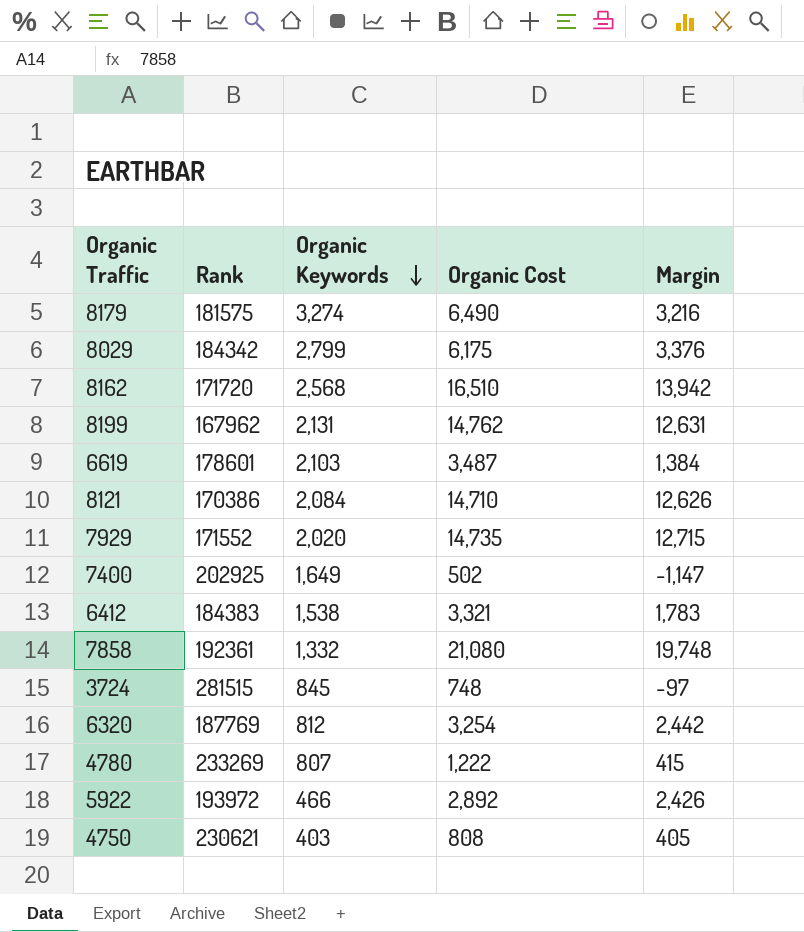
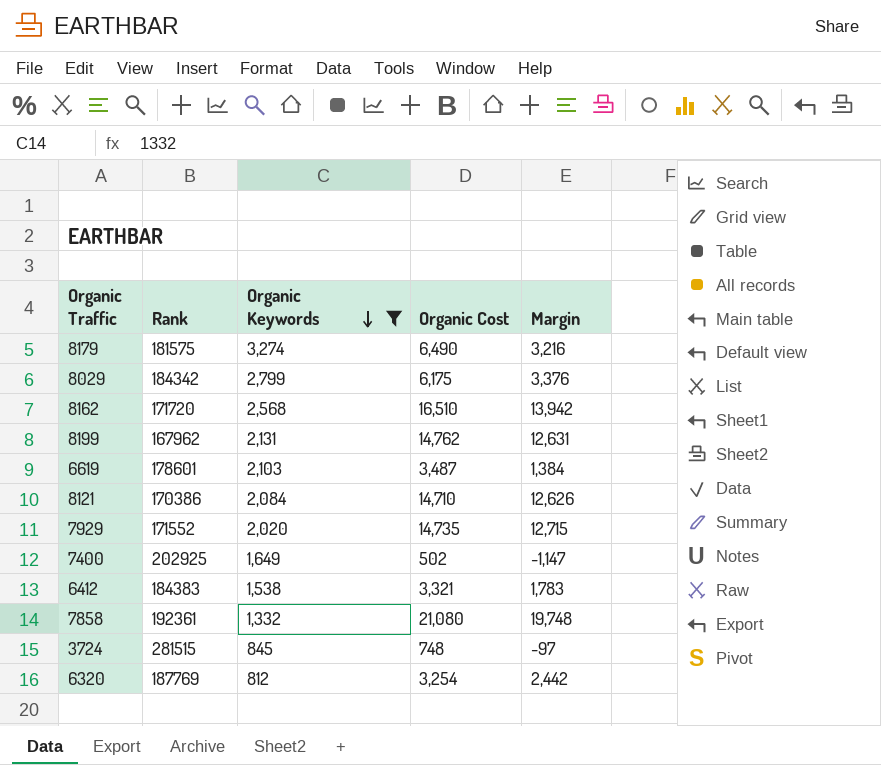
filter: none -> Organic Keywords >= 812

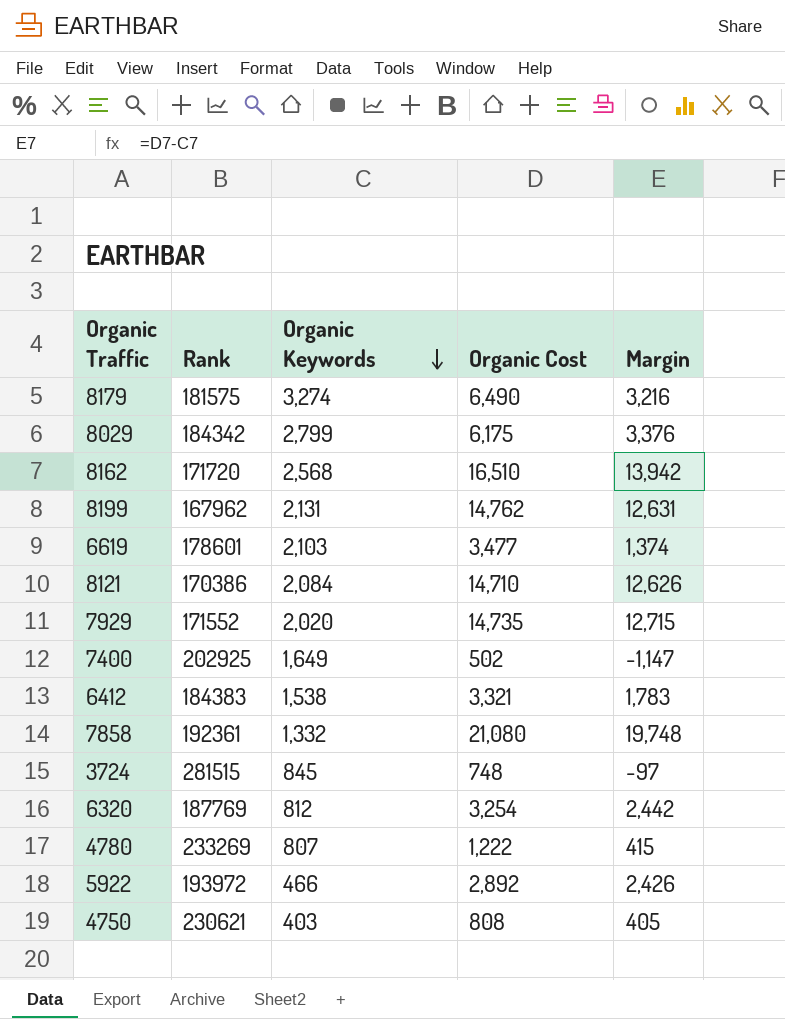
filter: Organic Keywords >= 812 -> none
6619 | Organic Cost: 3,487 -> 3,477
6619 | Margin: 1,384 -> 1,374

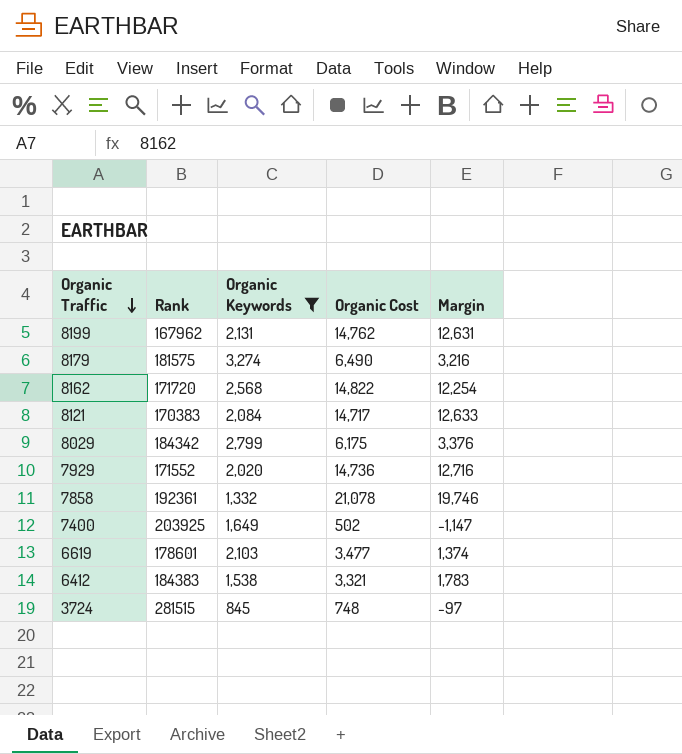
filter: none -> Organic Keywords >= 845
row order: Organic Keywords descending -> Organic Traffic descending
8162 | Organic Cost: 16,510 -> 14,822
8162 | Margin: 13,942 -> 12,254
8121 | Rank: 170386 -> 170383
8121 | Organic Cost: 14,710 -> 14,717
8121 | Margin: 12,626 -> 12,633
7929 | Organic Cost: 14,735 -> 14,736
7929 | Margin: 12,715 -> 12,716
7858 | Organic Cost: 21,080 -> 21,078
7858 | Margin: 19,748 -> 19,746
7400 | Rank: 202925 -> 203925

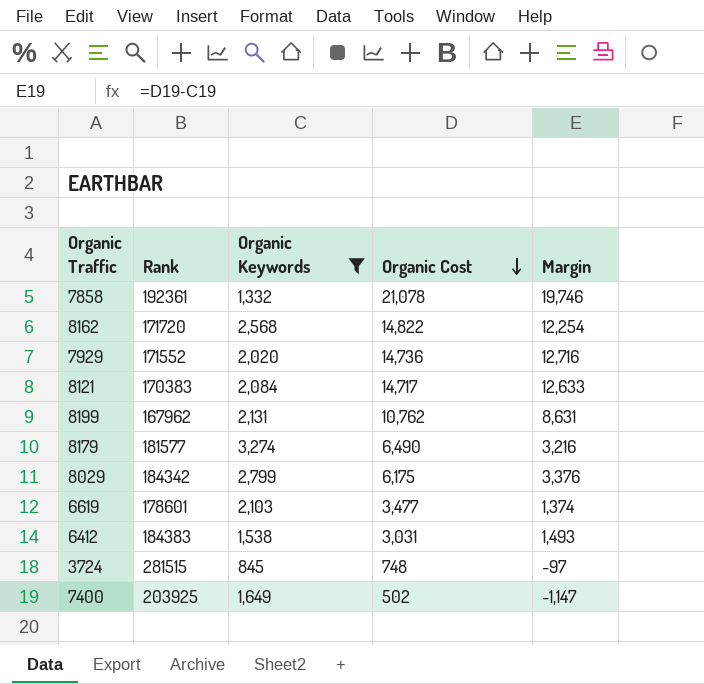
row order: Organic Traffic descending -> Organic Cost descending
8199 | Organic Cost: 14,762 -> 10,762
8199 | Margin: 12,631 -> 8,631
8179 | Rank: 181575 -> 181577
6412 | Organic Cost: 3,321 -> 3,031
6412 | Margin: 1,783 -> 1,493

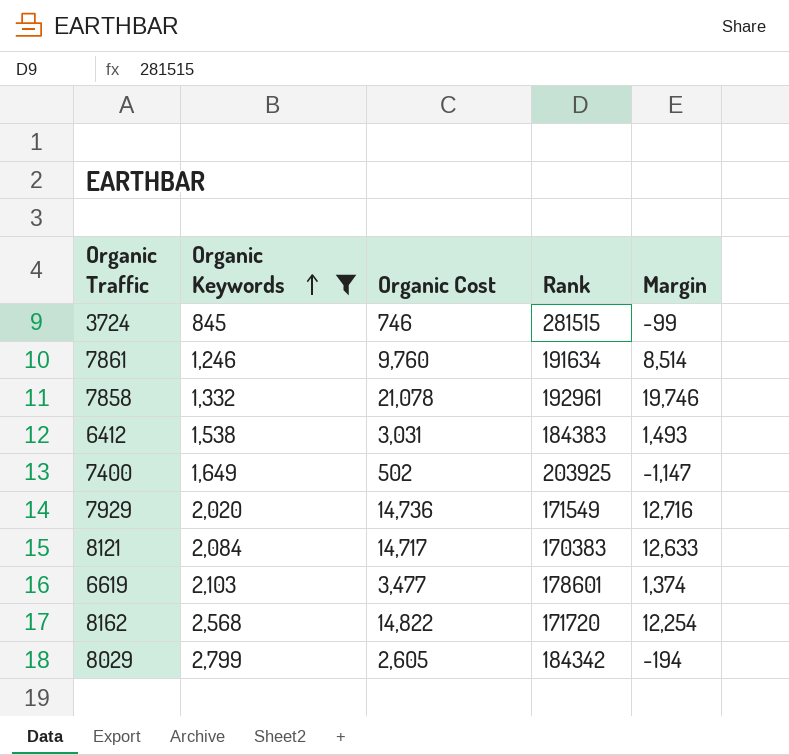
row order: Organic Cost descending -> Organic Keywords ascending
column Rank | position: 2 -> 4
row 8199: 167962 | 2,131 | 10,762 | 8,631 -> none
row 8179: 181577 | 3,274 | 6,490 | 3,216 -> none
3724 | Organic Cost: 748 -> 746
3724 | Margin: -97 -> -99
row 7861: none -> 1,246 | 9,760 | 191634 | 8,514
7858 | Rank: 192361 -> 192961
7929 | Rank: 171552 -> 171549
8029 | Organic Cost: 6,175 -> 2,605
8029 | Margin: 3,376 -> -194

